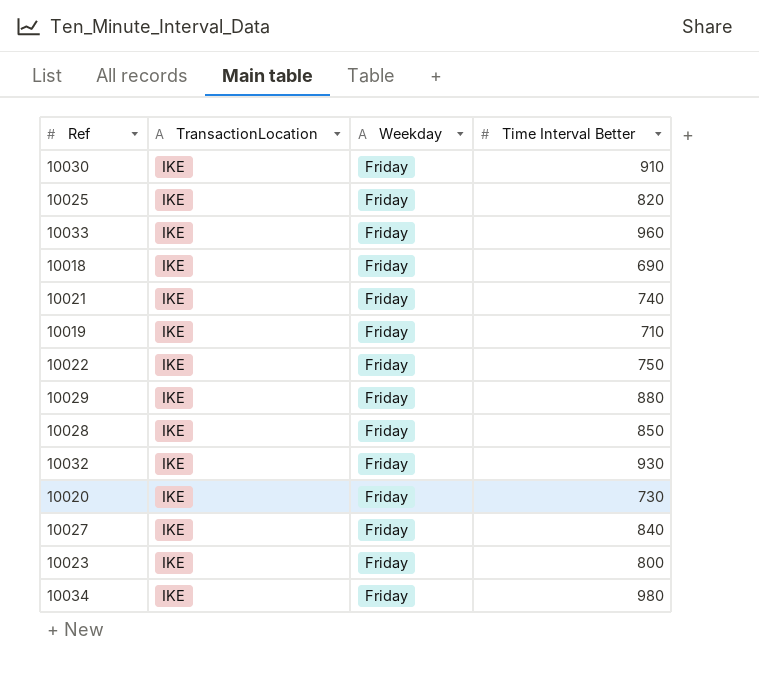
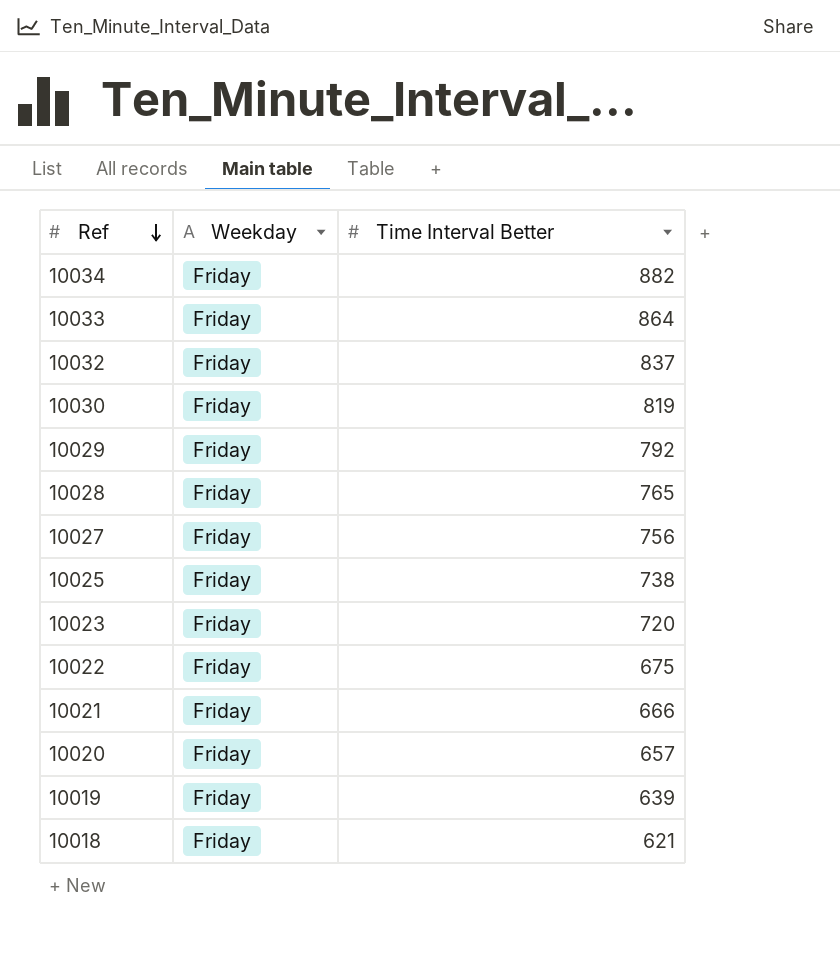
row order: none -> Ref descending
column TransactionLocation | position: 2 -> none
10034 | Time Interval Better: 980 -> 882
10033 | Time Interval Better: 960 -> 864
10032 | Time Interval Better: 930 -> 837
10030 | Time Interval Better: 910 -> 819
10029 | Time Interval Better: 880 -> 792
10028 | Time Interval Better: 850 -> 765
10027 | Time Interval Better: 840 -> 756
10025 | Time Interval Better: 820 -> 738
10023 | Time Interval Better: 800 -> 720
10022 | Time Interval Better: 750 -> 675
10021 | Time Interval Better: 740 -> 666
10020 | Time Interval Better: 730 -> 657
10019 | Time Interval Better: 710 -> 639
10018 | Time Interval Better: 690 -> 621

